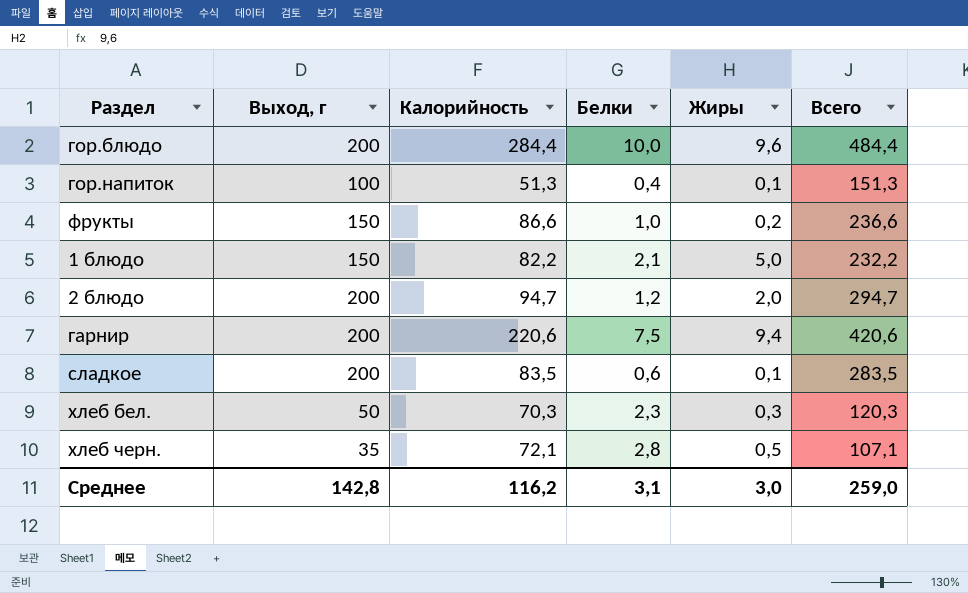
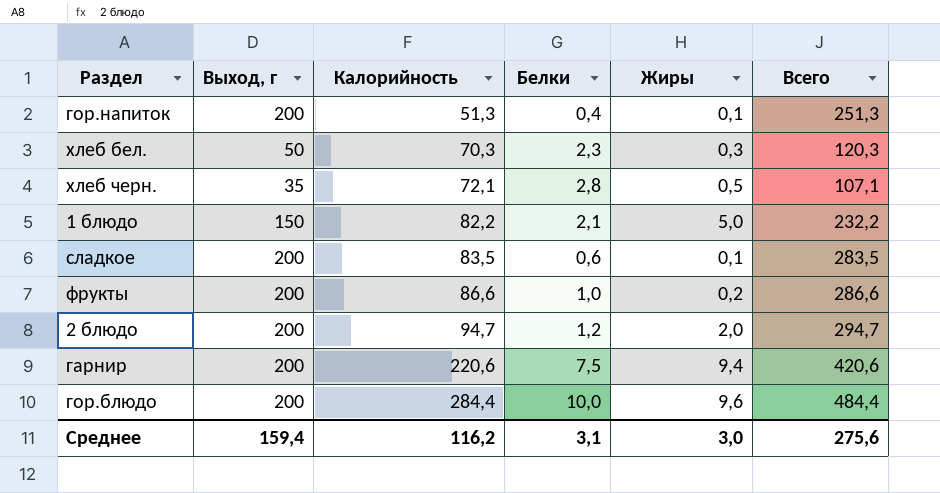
row order: none -> Калорийность ascending
гор.напиток | Выход, г: 100 -> 200
гор.напиток | Всего: 151,3 -> 251,3
фрукты | Выход, г: 150 -> 200
фрукты | Всего: 236,6 -> 286,6
Среднее | Выход, г: 142,8 -> 159,4
Среднее | Всего: 259,0 -> 275,6

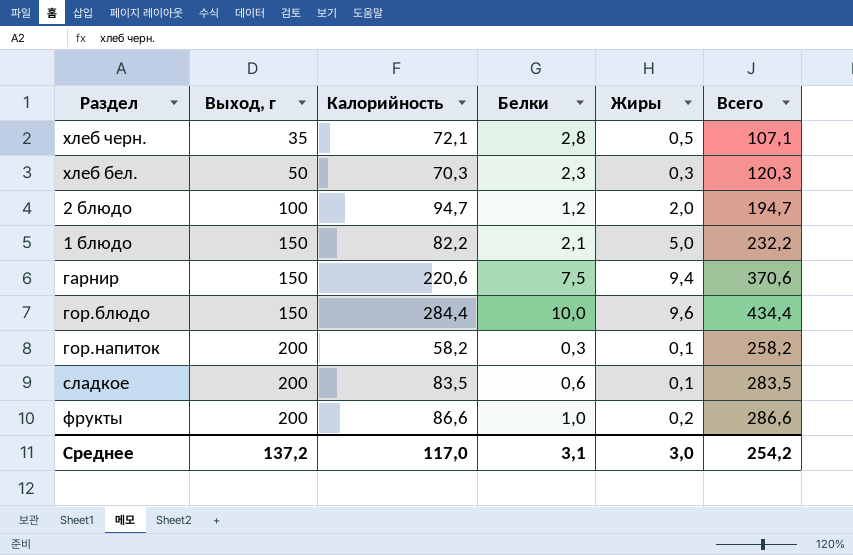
row order: Калорийность ascending -> Выход, г ascending
2 блюдо | Выход, г: 200 -> 100
2 блюдо | Всего: 294,7 -> 194,7
гарнир | Выход, г: 200 -> 150
гарнир | Всего: 420,6 -> 370,6
гор.блюдо | Выход, г: 200 -> 150
гор.блюдо | Всего: 484,4 -> 434,4
гор.напиток | Калорийность: 51,3 -> 58,2
гор.напиток | Белки: 0,4 -> 0,3
гор.напиток | Всего: 251,3 -> 258,2
Среднее | Выход, г: 159,4 -> 137,2
Среднее | Калорийность: 116,2 -> 117,0
Среднее | Всего: 275,6 -> 254,2

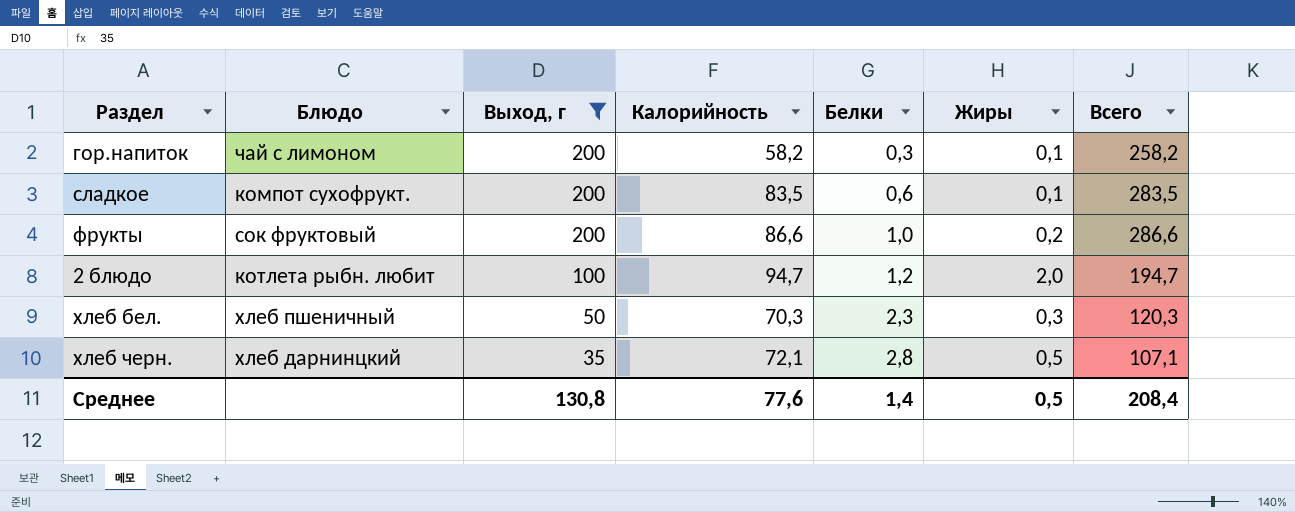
filter: none -> Выход, г != 150
row order: Выход, г ascending -> Выход, г descending
column Блюдо | position: none -> 2
Среднее | Выход, г: 137,2 -> 130,8
Среднее | Калорийность: 117,0 -> 77,6
Среднее | Белки: 3,1 -> 1,4
Среднее | Жиры: 3,0 -> 0,5
Среднее | Всего: 254,2 -> 208,4

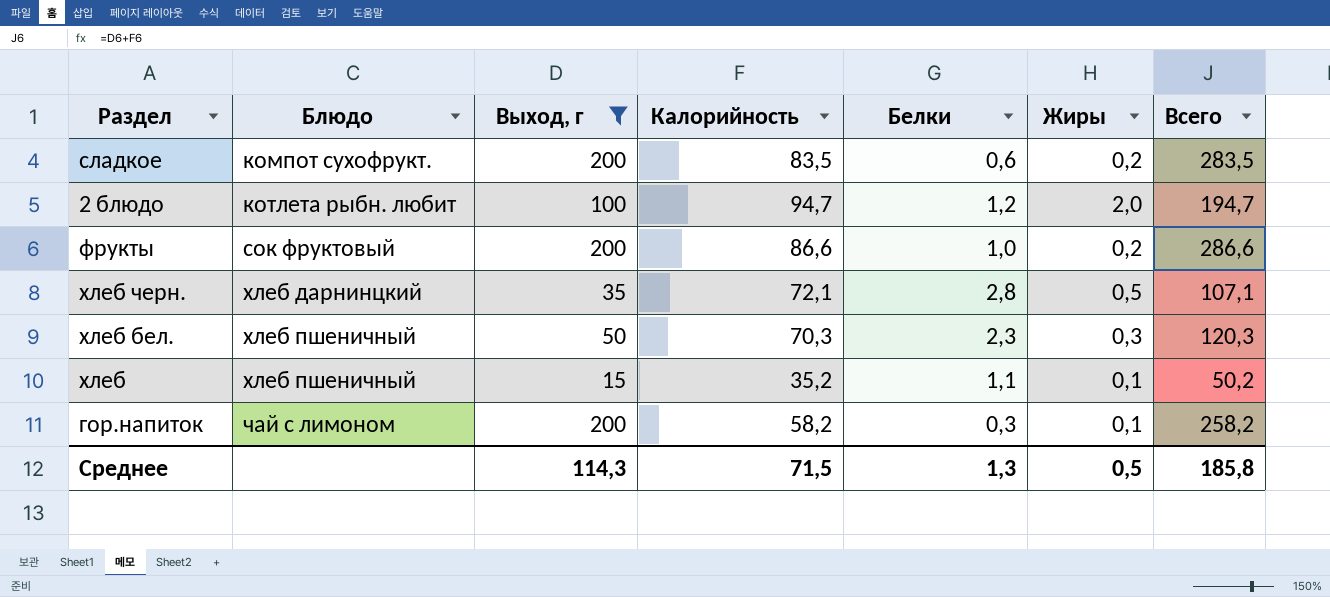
row order: Выход, г descending -> Блюдо ascending
сладкое | Жиры: 0,1 -> 0,2
row хлеб: none -> хлеб пшеничный | 15 | 35,2 | 1,1 | 0,1 | 50,2
Среднее | Выход, г: 130,8 -> 114,3
Среднее | Калорийность: 77,6 -> 71,5
Среднее | Белки: 1,4 -> 1,3
Среднее | Всего: 208,4 -> 185,8

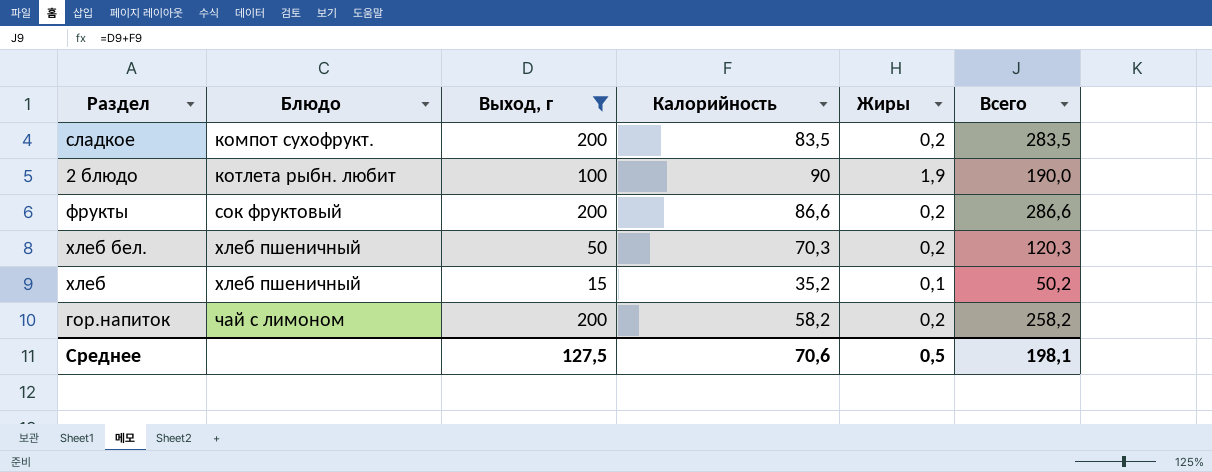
column Белки | position: 5 -> none
row хлеб черн.: хлеб дарнинцкий | 35 | 72,1 | 2,8 | 0,5 | 107,1 -> none
2 блюдо | Калорийность: 94,7 -> 90
2 блюдо | Жиры: 2,0 -> 1,9
2 блюдо | Всего: 194,7 -> 190,0
хлеб бел. | Жиры: 0,3 -> 0,2
гор.напиток | Жиры: 0,1 -> 0,2
Среднее | Выход, г: 114,3 -> 127,5
Среднее | Калорийность: 71,5 -> 70,6
Среднее | Всего: 185,8 -> 198,1

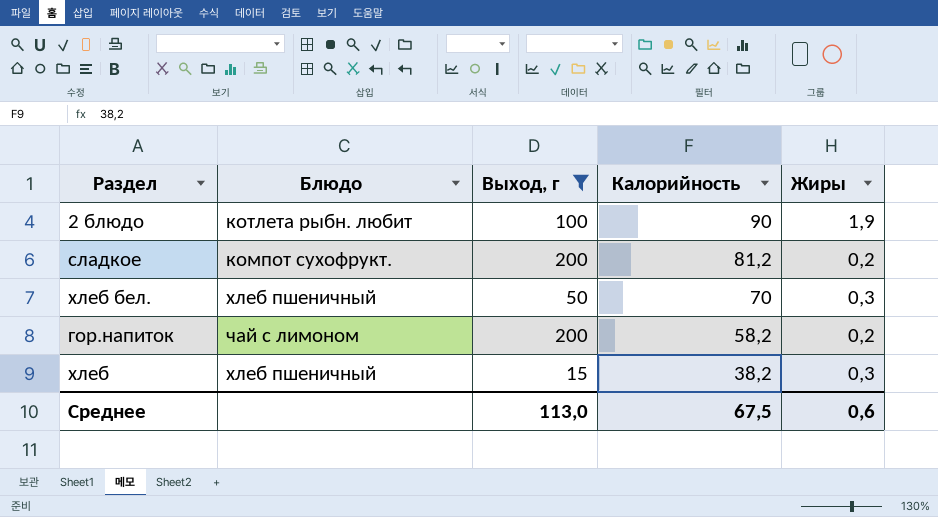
row order: Блюдо ascending -> Калорийность descending
column Всего | formula: [Выход, г] + [Калорийность] -> none
row фрукты: сок фруктовый | 200 | 86,6 | 0,2 | 286,6 -> none
сладкое | Калорийность: 83,5 -> 81,2
хлеб бел. | Калорийность: 70,3 -> 70
хлеб бел. | Жиры: 0,2 -> 0,3
хлеб | Калорийность: 35,2 -> 38,2
хлеб | Жиры: 0,1 -> 0,3
Среднее | Выход, г: 127,5 -> 113,0
Среднее | Калорийность: 70,6 -> 67,5
Среднее | Жиры: 0,5 -> 0,6

